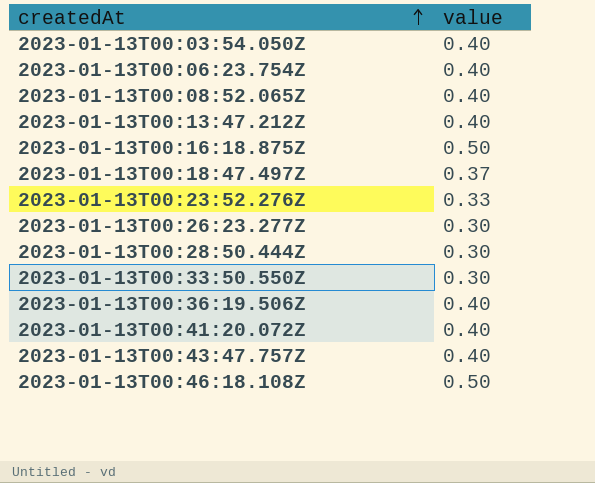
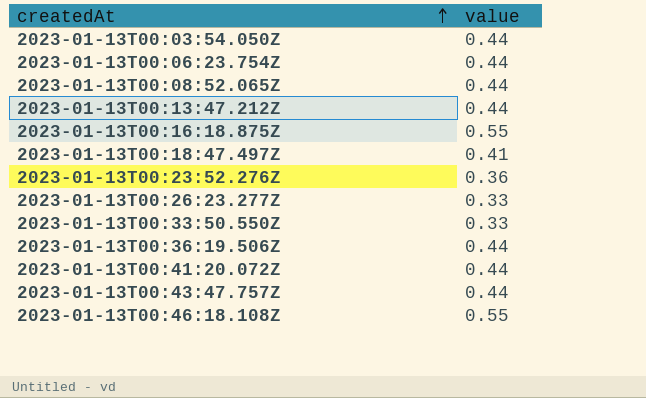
row 2023-01-13T00:28:50.444Z: 0.30 -> none
2023-01-13T00:03:54.050Z | value: 0.40 -> 0.44
2023-01-13T00:06:23.754Z | value: 0.40 -> 0.44
2023-01-13T00:08:52.065Z | value: 0.40 -> 0.44
2023-01-13T00:13:47.212Z | value: 0.40 -> 0.44
2023-01-13T00:16:18.875Z | value: 0.50 -> 0.55
2023-01-13T00:18:47.497Z | value: 0.37 -> 0.41
2023-01-13T00:23:52.276Z | value: 0.33 -> 0.36
2023-01-13T00:26:23.277Z | value: 0.30 -> 0.33
2023-01-13T00:33:50.550Z | value: 0.30 -> 0.33
2023-01-13T00:36:19.506Z | value: 0.40 -> 0.44
2023-01-13T00:41:20.072Z | value: 0.40 -> 0.44
2023-01-13T00:43:47.757Z | value: 0.40 -> 0.44
2023-01-13T00:46:18.108Z | value: 0.50 -> 0.55

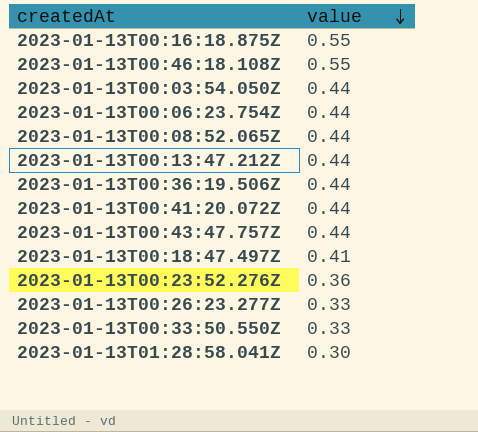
row order: createdAt ascending -> value descending
row 2023-01-13T01:28:58.041Z: none -> 0.30

